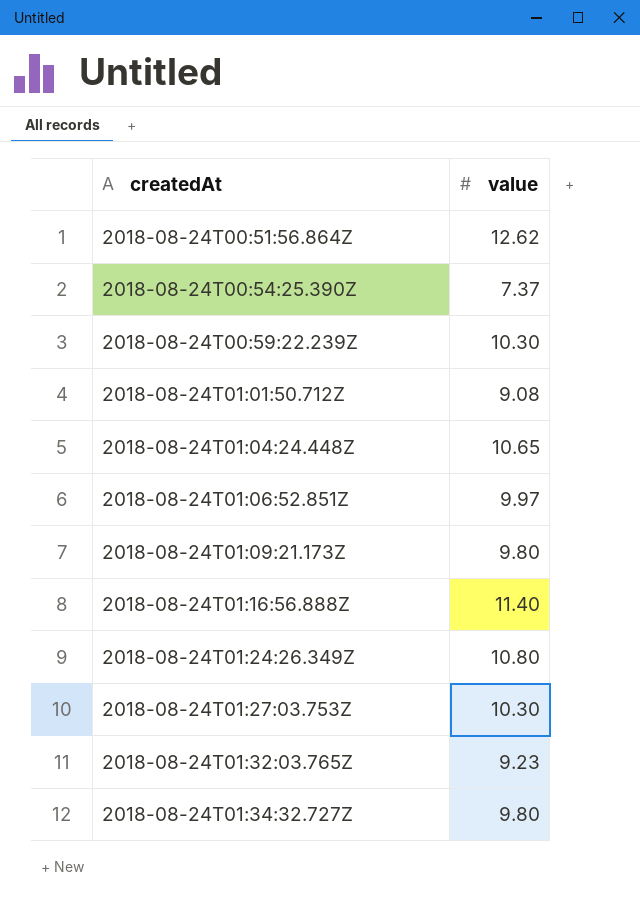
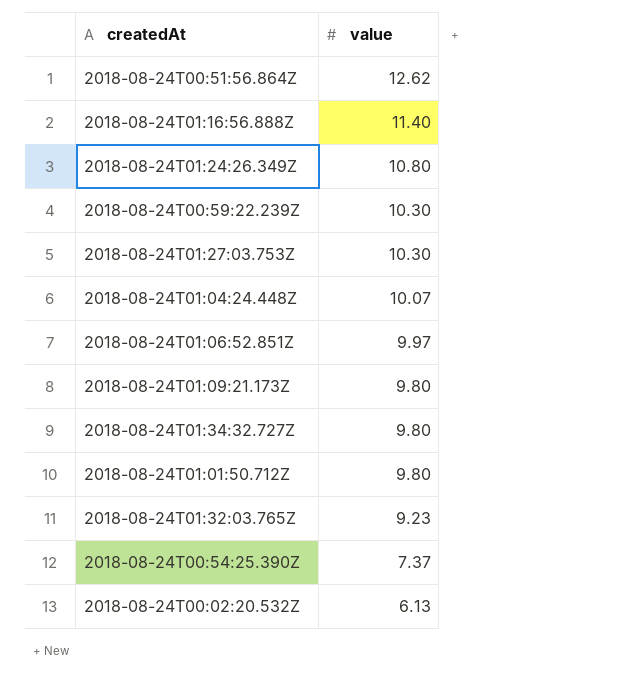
row order: createdAt ascending -> value descending
2018-08-24T01:04:24.448Z | value: 10.65 -> 10.07
2018-08-24T01:01:50.712Z | value: 9.08 -> 9.80
row 2018-08-24T00:02:20.532Z: none -> 6.13

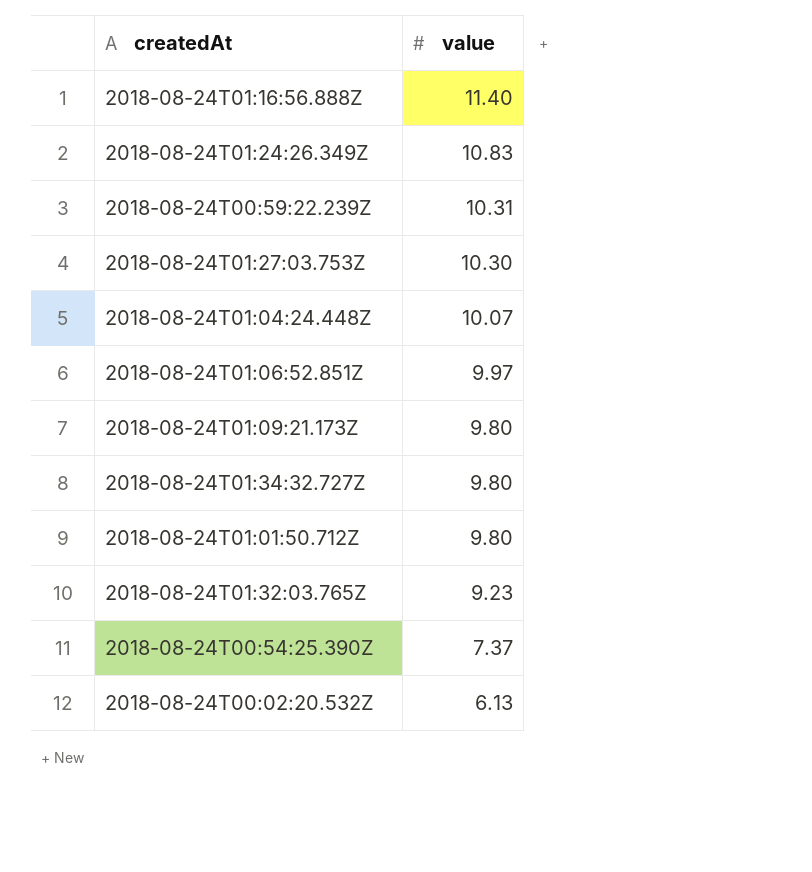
row 2018-08-24T00:51:56.864Z: 12.62 -> none
2018-08-24T01:24:26.349Z | value: 10.80 -> 10.83
2018-08-24T00:59:22.239Z | value: 10.30 -> 10.31

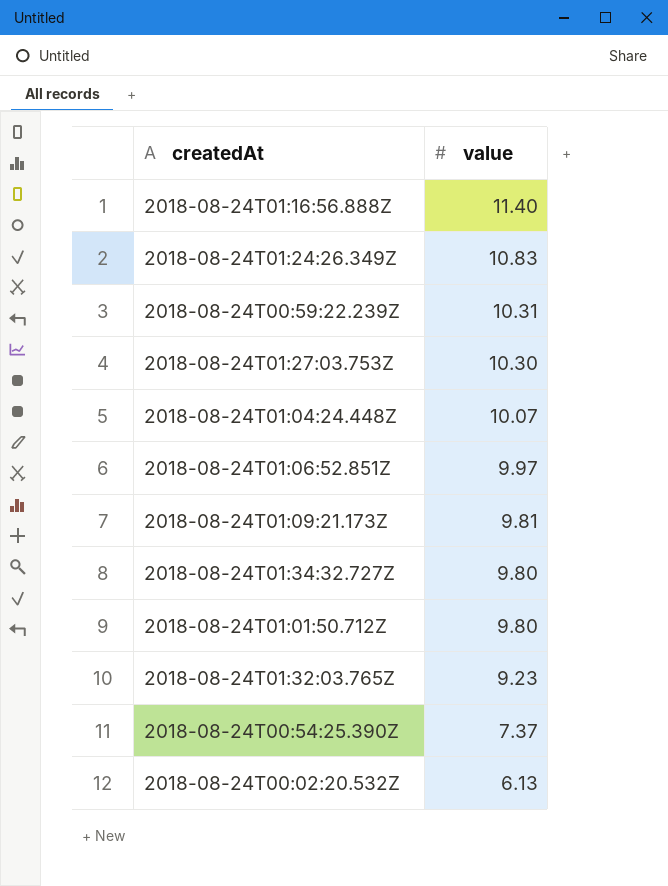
2018-08-24T01:09:21.173Z | value: 9.80 -> 9.81

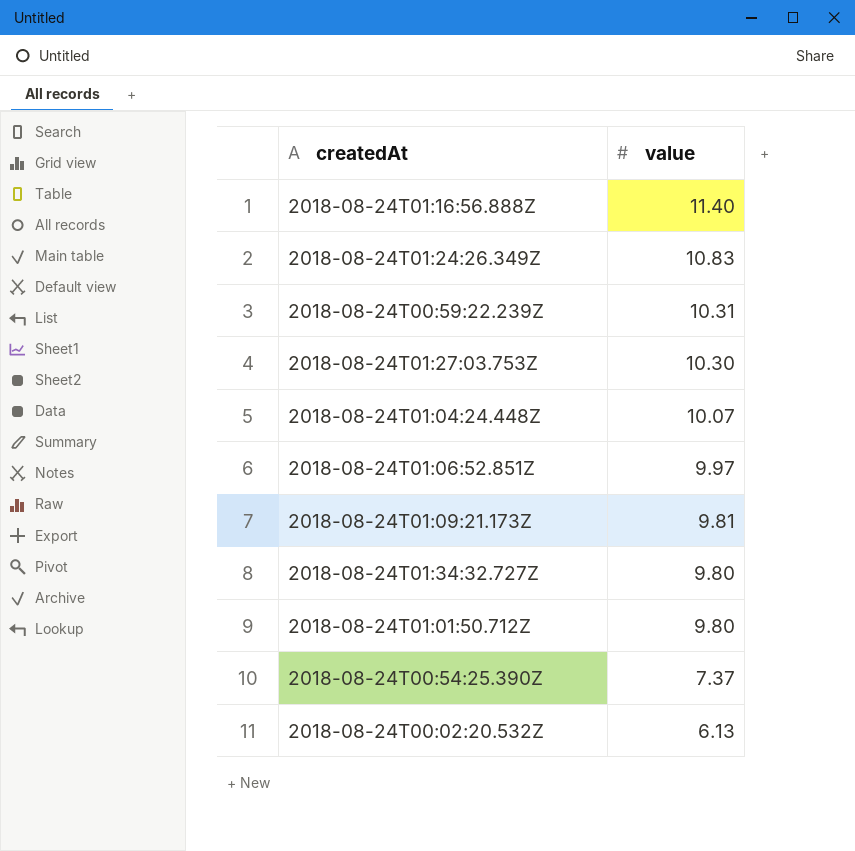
row 2018-08-24T01:32:03.765Z: 9.23 -> none

